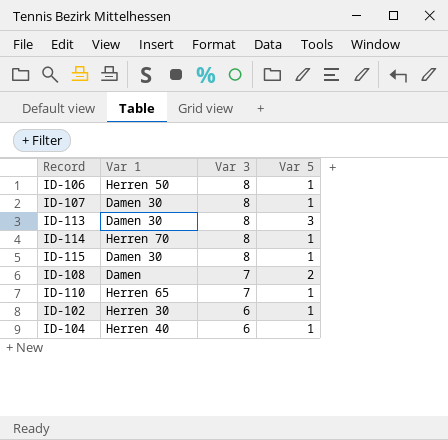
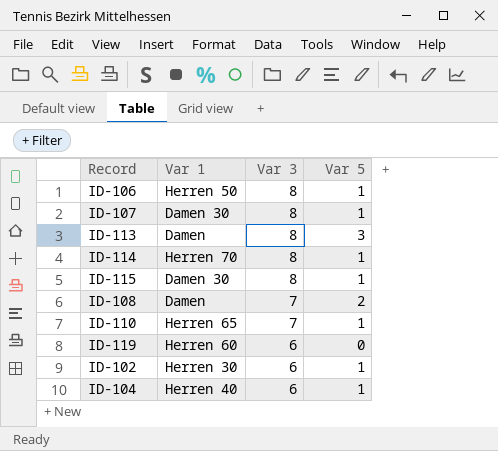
ID-113 | Var 1: Damen 30 -> Damen
row ID-119: none -> Herren 60 | 6 | 0

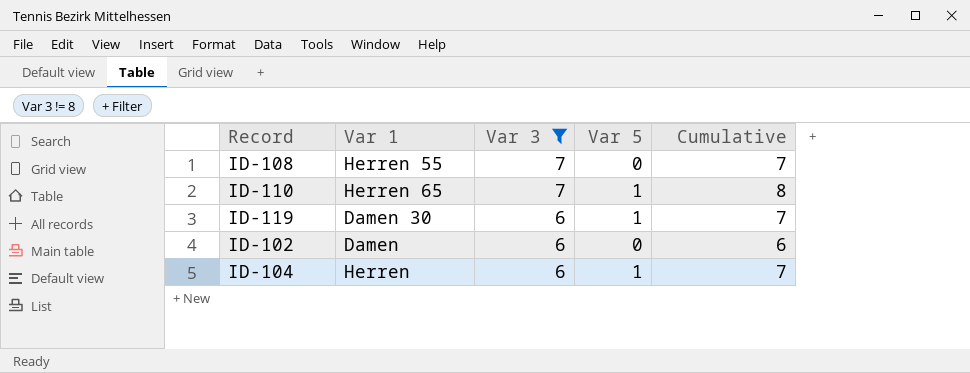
filter: none -> Var 3 != 8
column Cumulative | formula: none -> [Var 3] + [Var 5]
ID-108 | Var 1: Damen -> Herren 55
ID-108 | Var 5: 2 -> 0
ID-119 | Var 1: Herren 60 -> Damen 30
ID-119 | Var 5: 0 -> 1
ID-102 | Var 1: Herren 30 -> Damen
ID-102 | Var 5: 1 -> 0
ID-104 | Var 1: Herren 40 -> Herren

